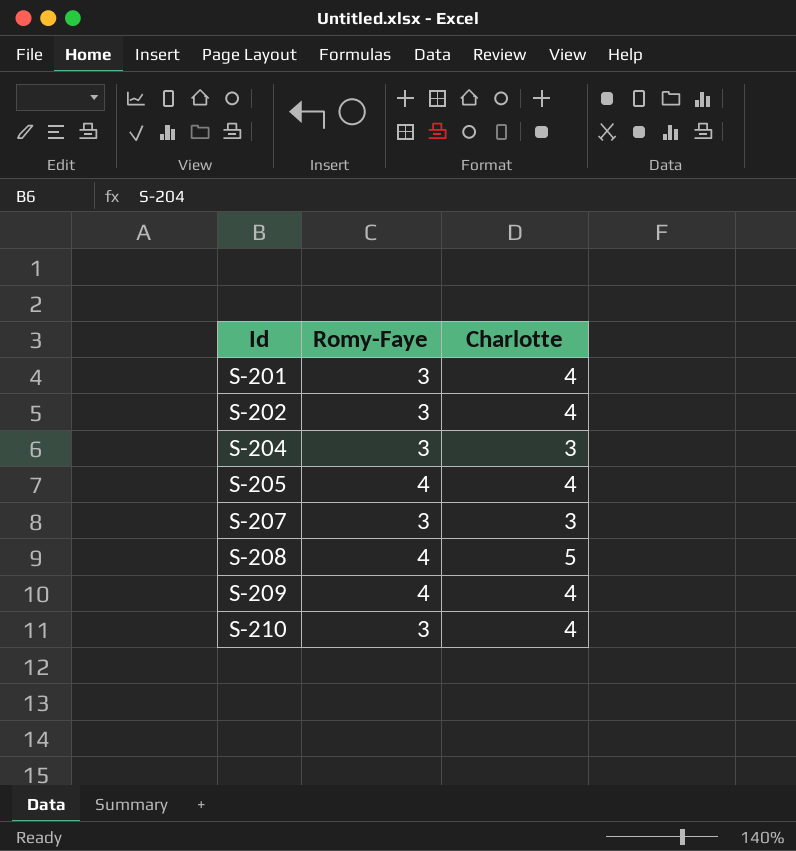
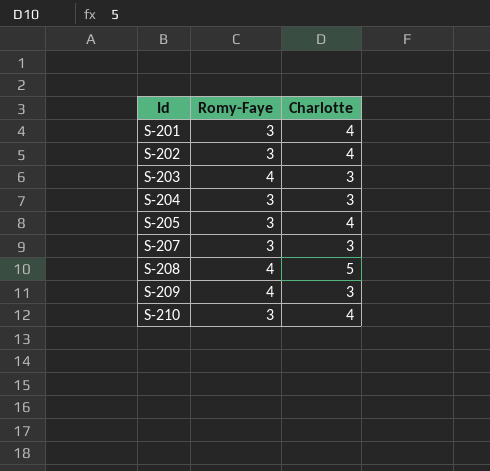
row S-203: none -> 4 | 3
S-205 | Romy-Faye: 4 -> 3
S-209 | Charlotte: 4 -> 3

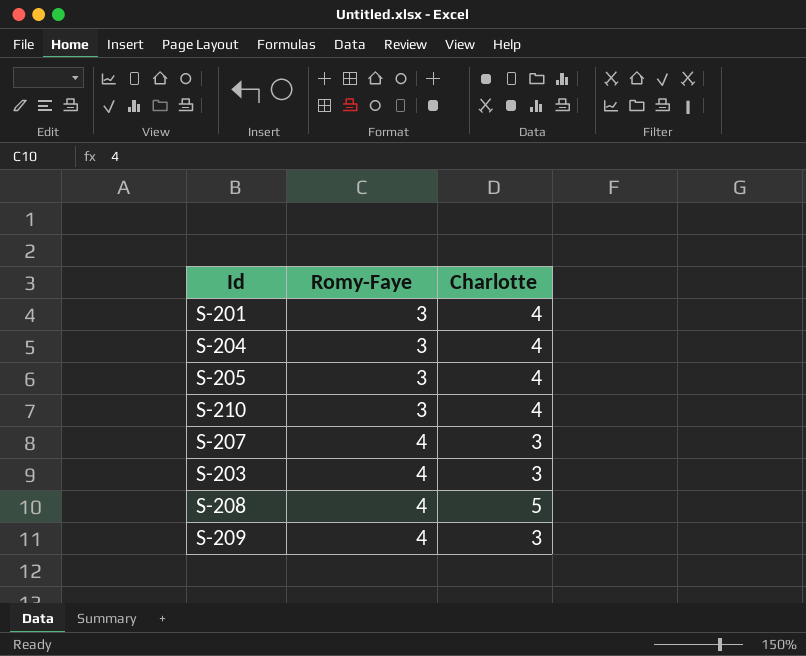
row order: Id ascending -> Romy-Faye ascending
row S-202: 3 | 4 -> none
S-204 | Charlotte: 3 -> 4
S-207 | Romy-Faye: 3 -> 4

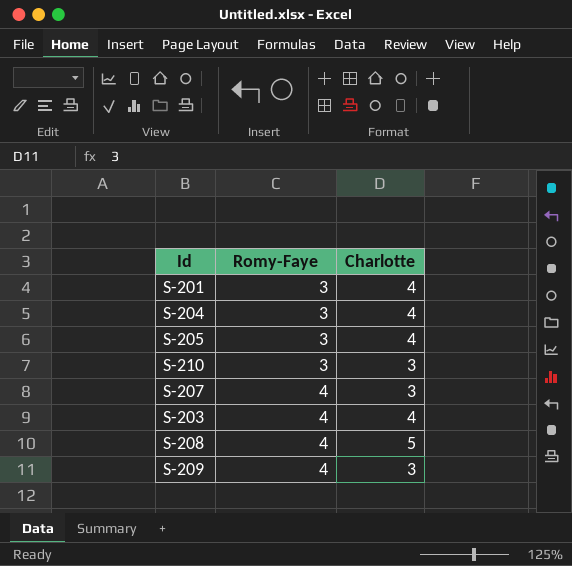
S-210 | Charlotte: 4 -> 3
S-203 | Charlotte: 3 -> 4

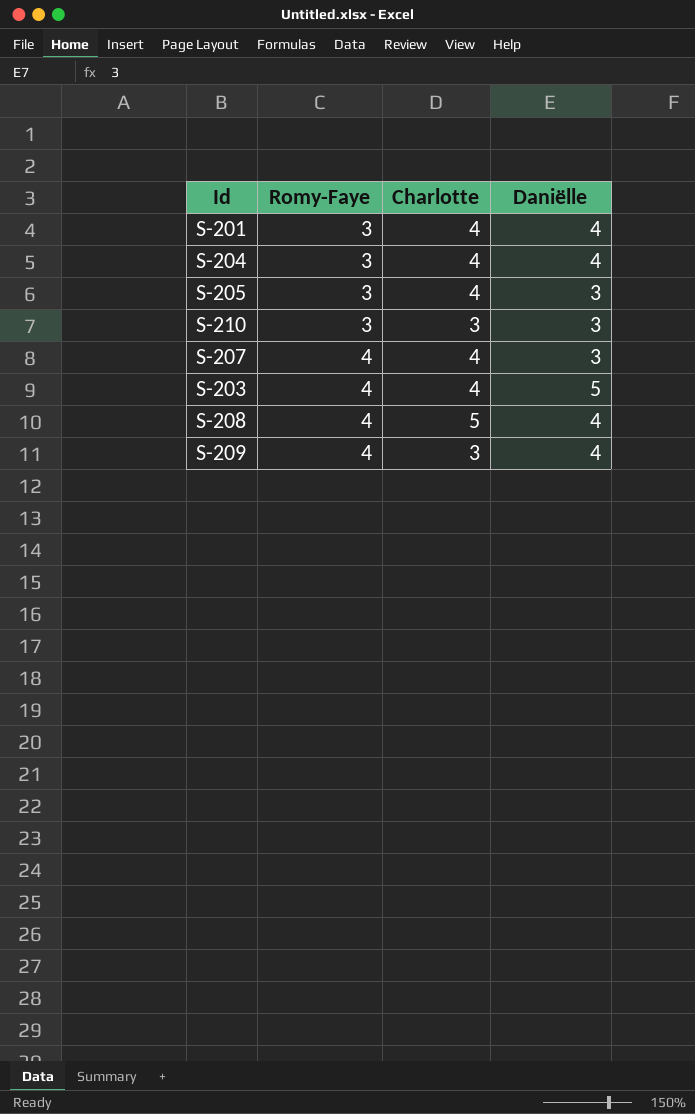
column Daniëlle | position: none -> 4
S-207 | Charlotte: 3 -> 4

